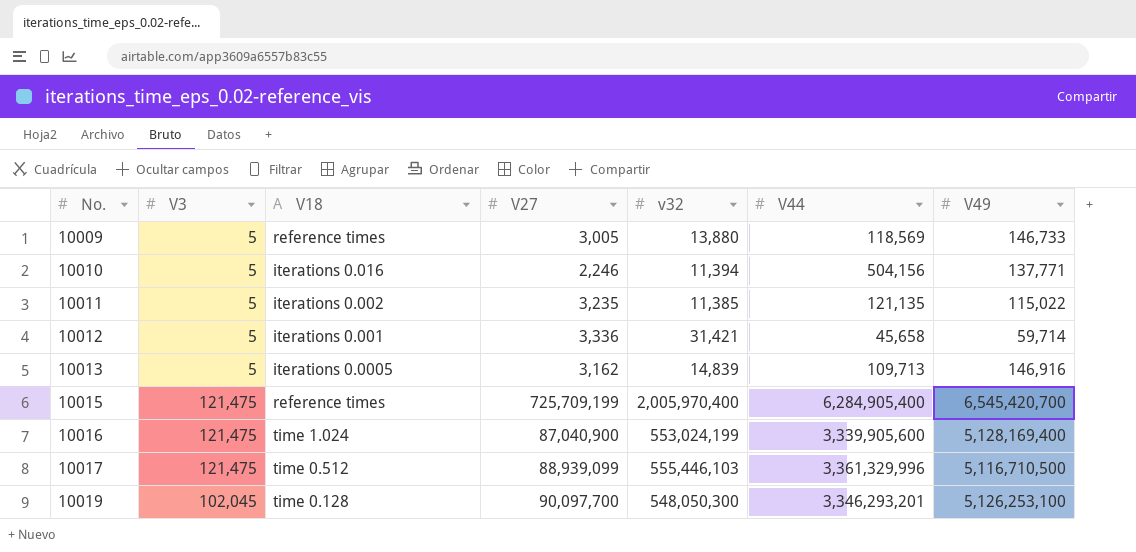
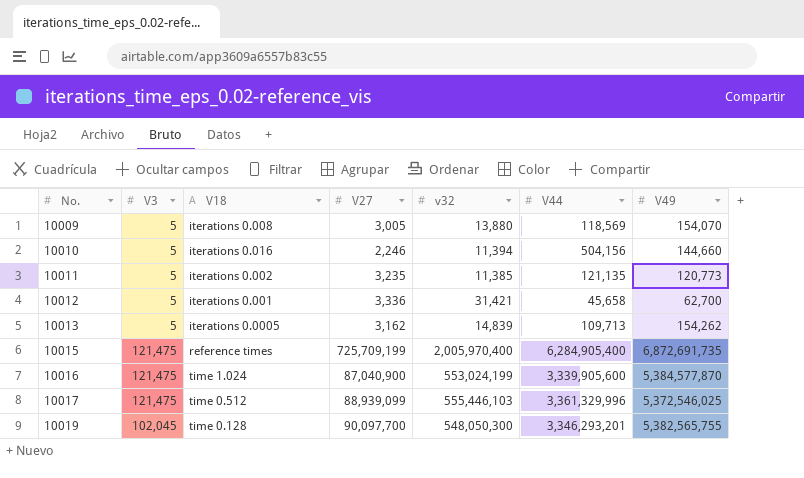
10009 | V18: reference times -> iterations 0.008
10009 | V49: 146,733 -> 154,070
10010 | V49: 137,771 -> 144,660
10011 | V49: 115,022 -> 120,773
10012 | V49: 59,714 -> 62,700
10013 | V49: 146,916 -> 154,262
10015 | V49: 6,545,420,700 -> 6,872,691,735
10016 | V49: 5,128,169,400 -> 5,384,577,870
10017 | V49: 5,116,710,500 -> 5,372,546,025
10019 | V49: 5,126,253,100 -> 5,382,565,755

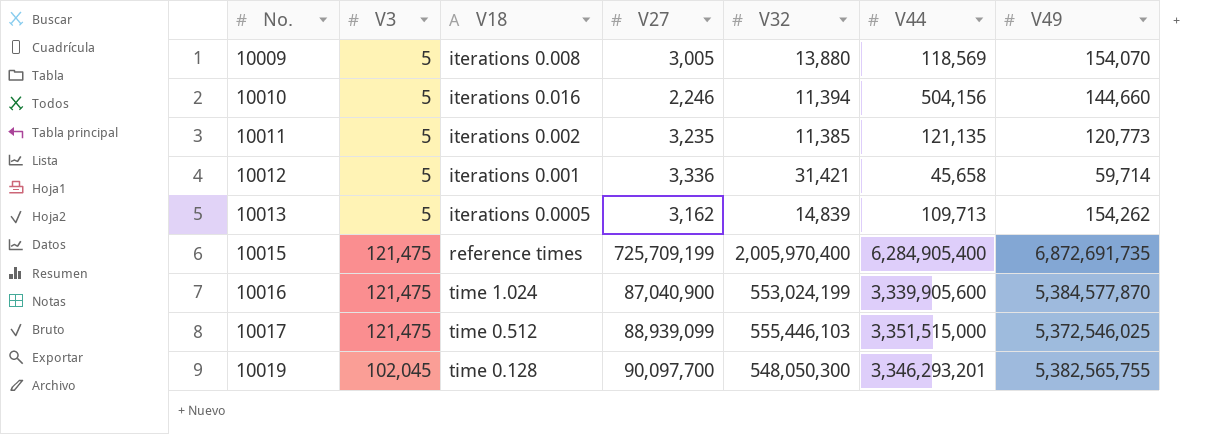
column name: v32 -> V32
10012 | V49: 62,700 -> 59,714
10017 | V44: 3,361,329,996 -> 3,351,515,000

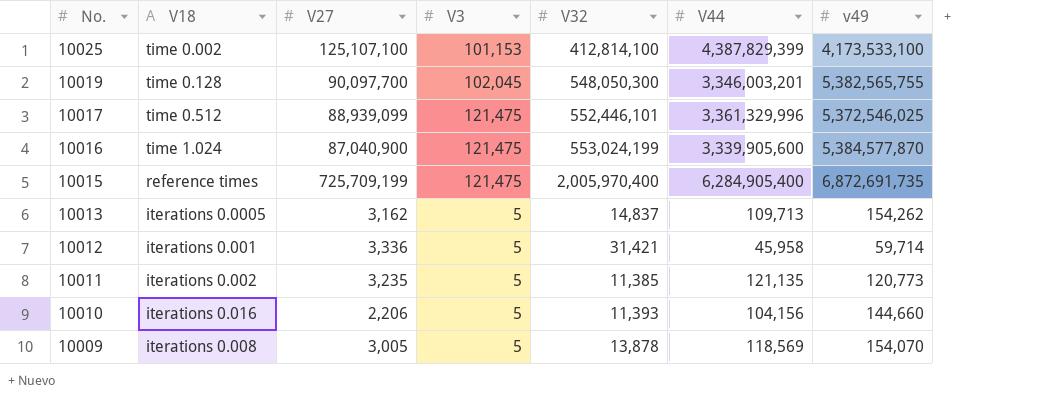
row order: No. ascending -> No. descending
column V3 | position: 2 -> 4
column name: V49 -> v49
row 10025: none -> time 0.002 | 125,107,100 | 101,153 | 412,814,100 | 4,387,829,399 | 4,173,533,100
10019 | V44: 3,346,293,201 -> 3,346,003,201
10017 | V32: 555,446,103 -> 552,446,101
10017 | V44: 3,351,515,000 -> 3,361,329,996
10013 | V32: 14,839 -> 14,837
10012 | V44: 45,658 -> 45,958
10010 | V27: 2,246 -> 2,206
10010 | V32: 11,394 -> 11,393
10010 | V44: 504,156 -> 104,156
10009 | V32: 13,880 -> 13,878

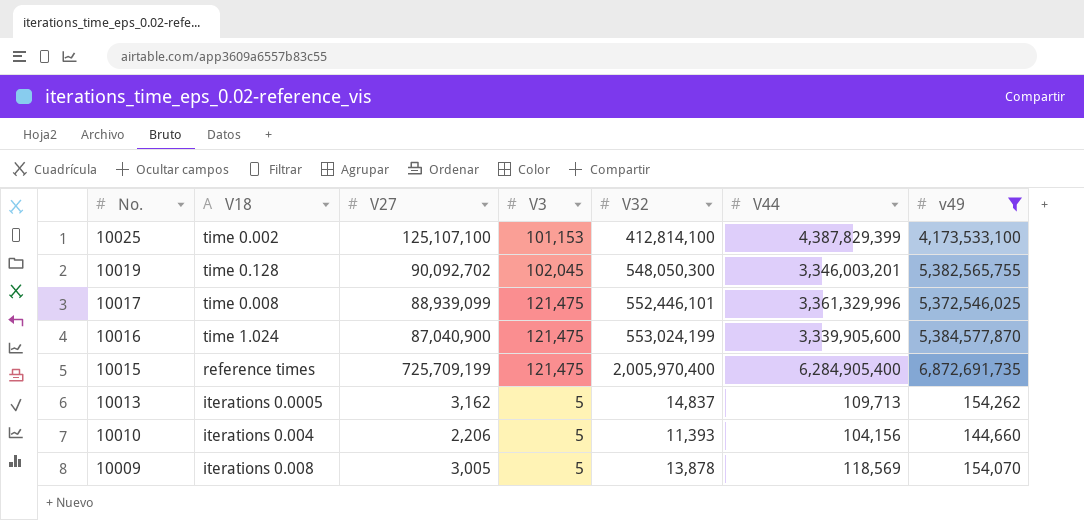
filter: none -> v49 >= 144,660
10019 | V27: 90,097,700 -> 90,092,702
10017 | V18: time 0.512 -> time 0.008
10010 | V18: iterations 0.016 -> iterations 0.004

